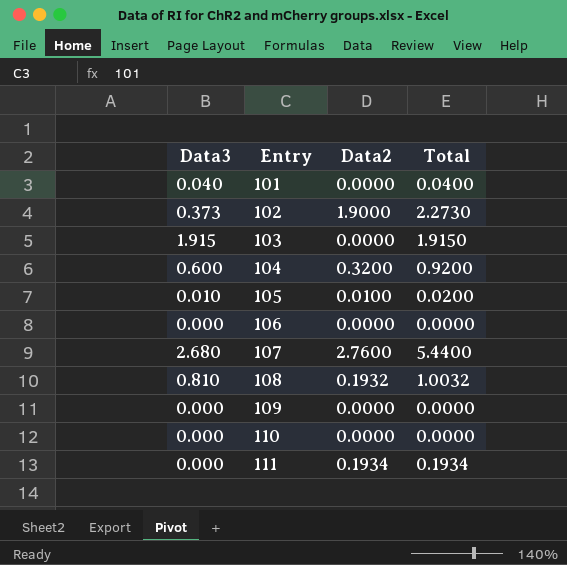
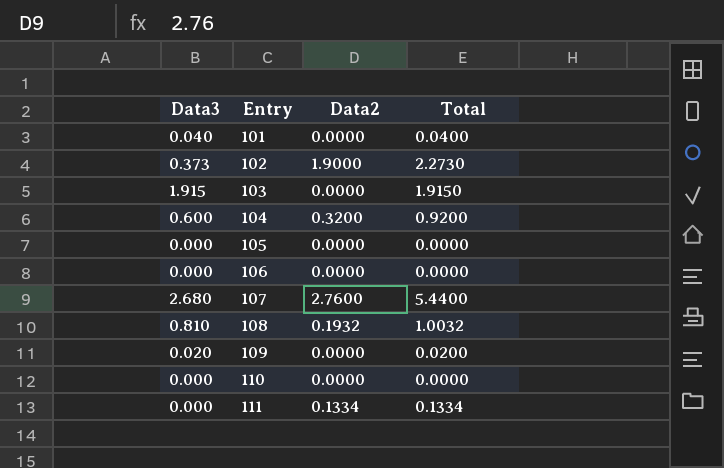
105 | Data3: 0.010 -> 0.000
105 | Data2: 0.0100 -> 0.0000
105 | Total: 0.0200 -> 0.0000
109 | Data3: 0.000 -> 0.020
109 | Total: 0.0000 -> 0.0200
111 | Data2: 0.1934 -> 0.1334
111 | Total: 0.1934 -> 0.1334

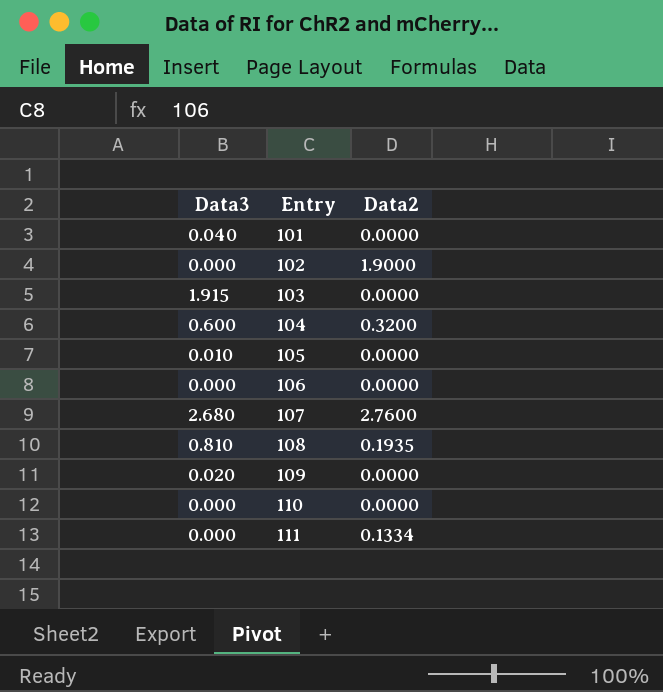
column Total | formula: [Data3] + [Data2] -> none
102 | Data3: 0.373 -> 0.000
105 | Data3: 0.000 -> 0.010
108 | Data2: 0.1932 -> 0.1935

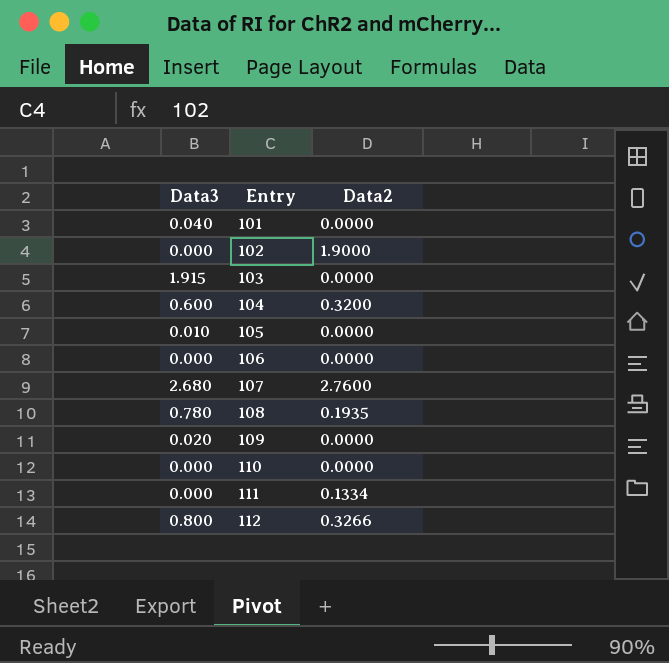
108 | Data3: 0.810 -> 0.780
row 112: none -> 0.800 | 0.3266

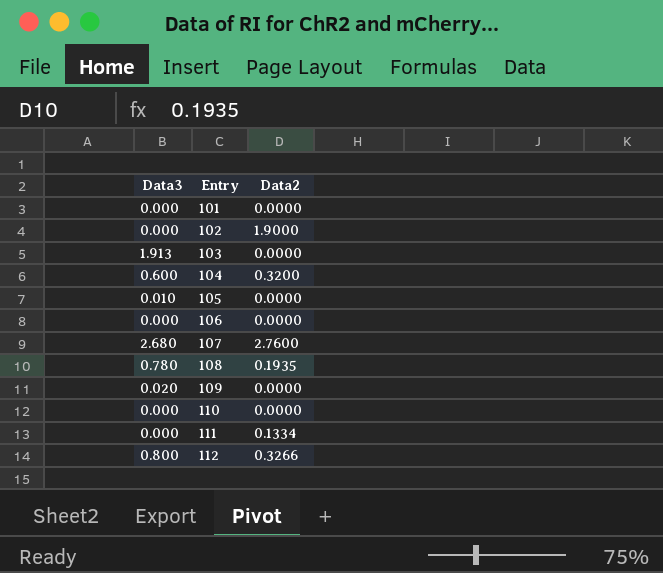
101 | Data3: 0.040 -> 0.000
103 | Data3: 1.915 -> 1.913

